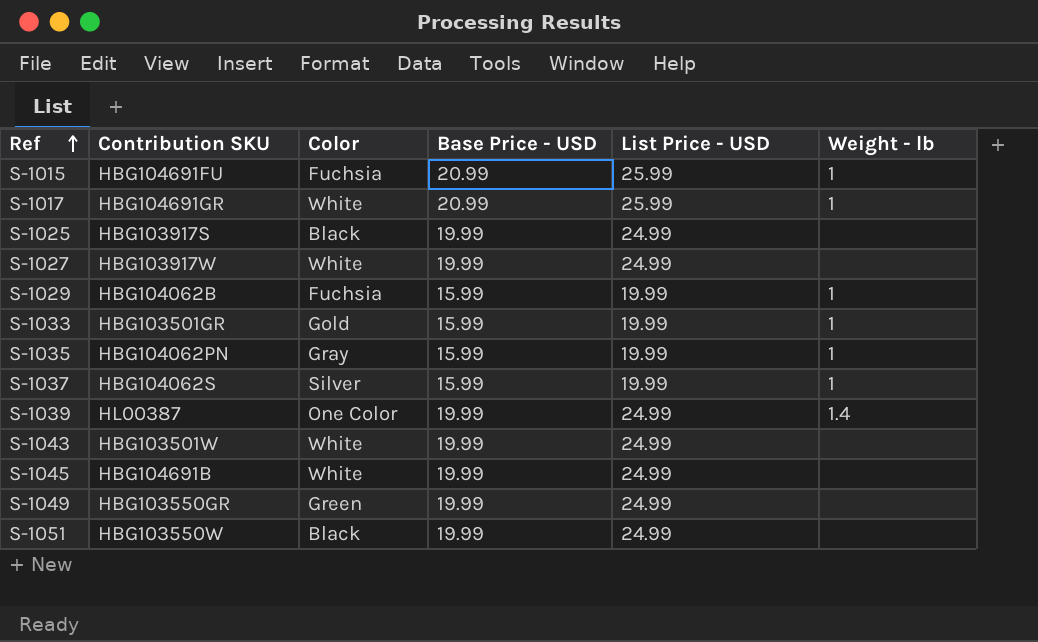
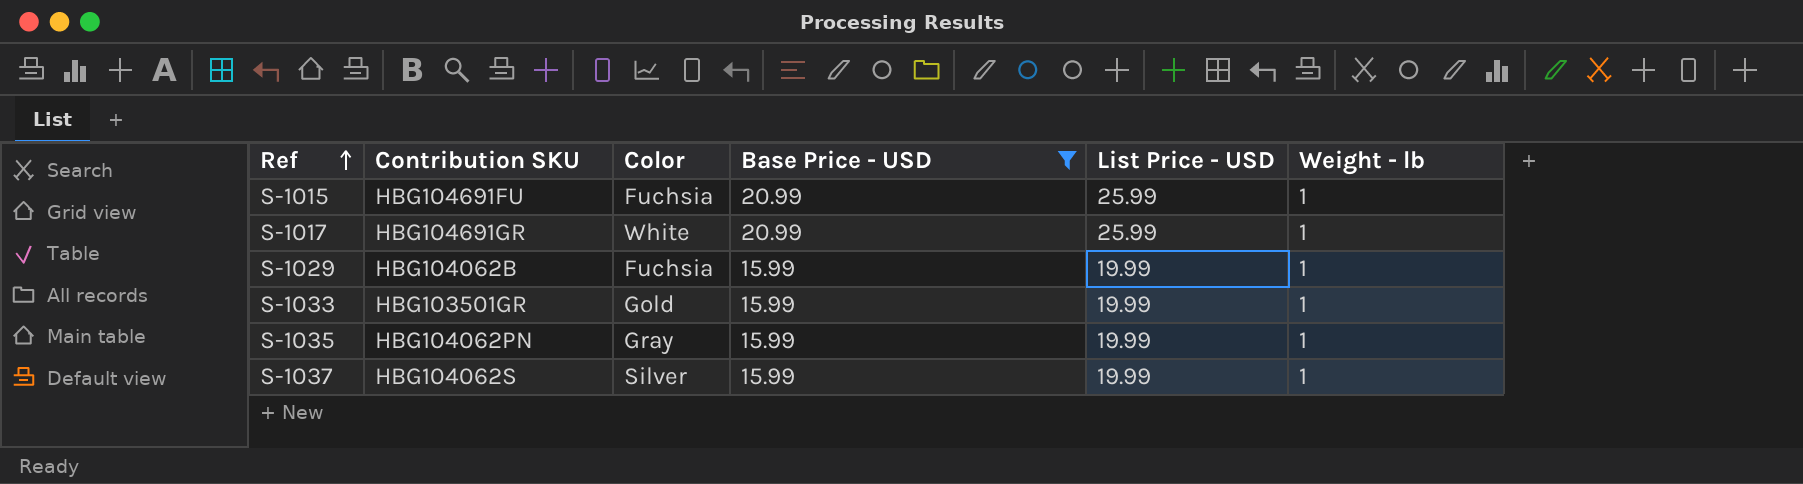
filter: none -> Base Price - USD != 19.99

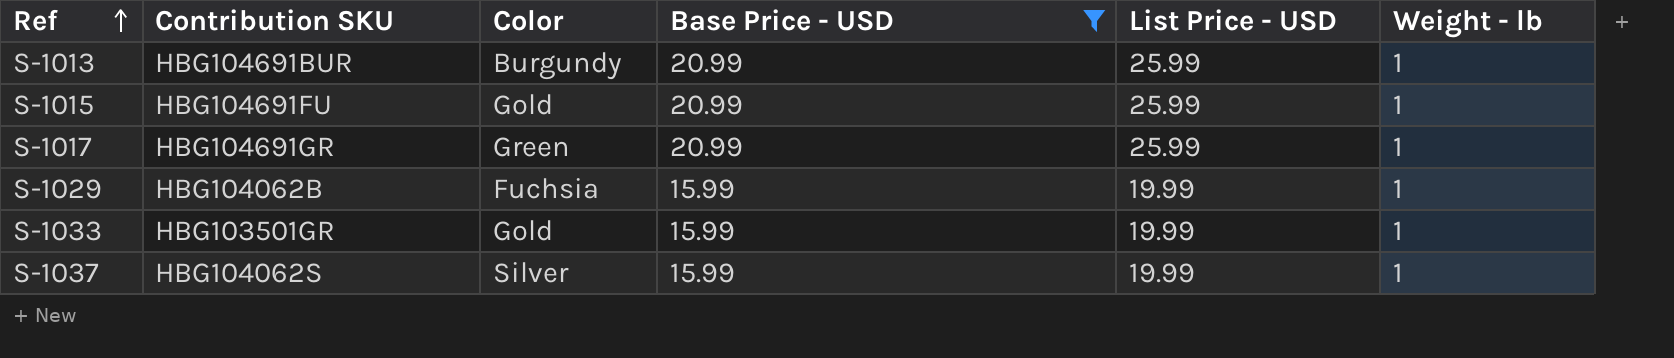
row S-1035: HBG104062PN | Gray | 15.99 | 19.99 | 1 -> none
row S-1013: none -> HBG104691BUR | Burgundy | 20.99 | 25.99 | 1
S-1015 | Color: Fuchsia -> Gold
S-1017 | Color: White -> Green

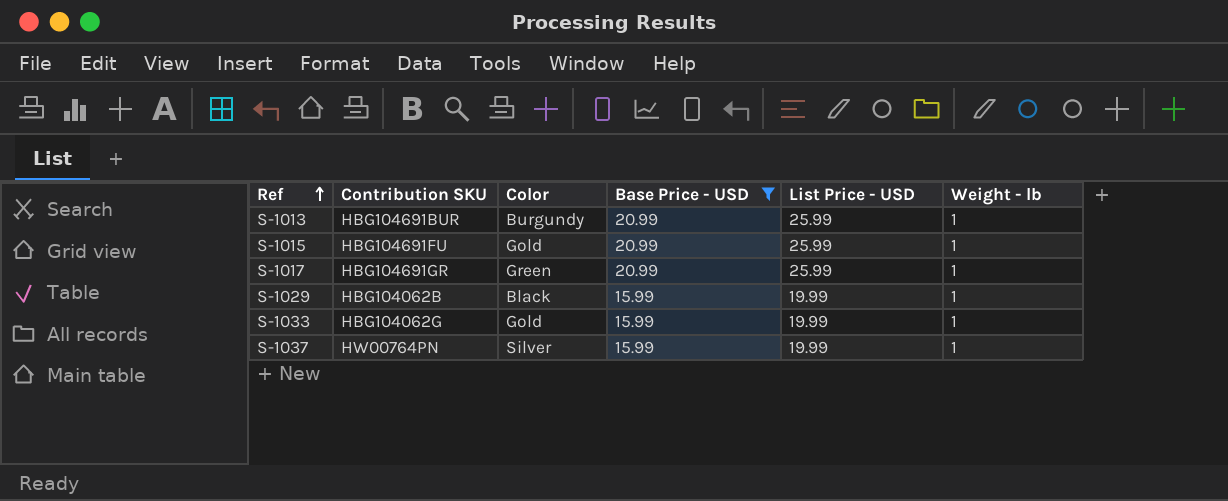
S-1029 | Color: Fuchsia -> Black
S-1033 | Contribution SKU: HBG103501GR -> HBG104062G
S-1037 | Contribution SKU: HBG104062S -> HW00764PN

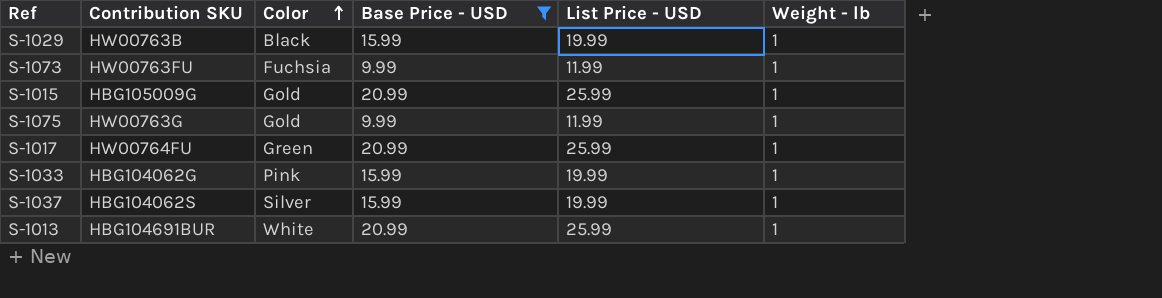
row order: Ref ascending -> Color ascending
S-1029 | Contribution SKU: HBG104062B -> HW00763B
row S-1073: none -> HW00763FU | Fuchsia | 9.99 | 11.99 | 1
S-1015 | Contribution SKU: HBG104691FU -> HBG105009G
row S-1075: none -> HW00763G | Gold | 9.99 | 11.99 | 1
S-1017 | Contribution SKU: HBG104691GR -> HW00764FU
S-1033 | Color: Gold -> Pink
S-1037 | Contribution SKU: HW00764PN -> HBG104062S
S-1013 | Color: Burgundy -> White

